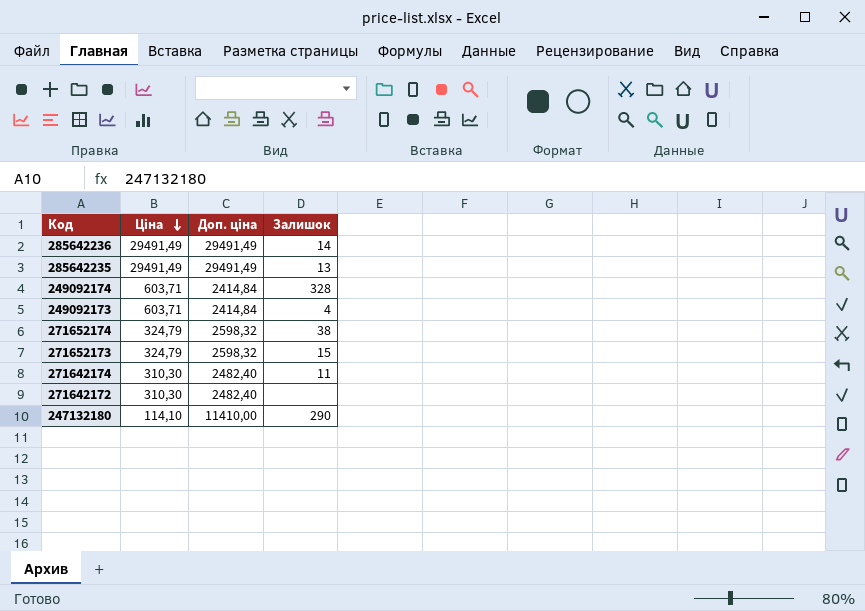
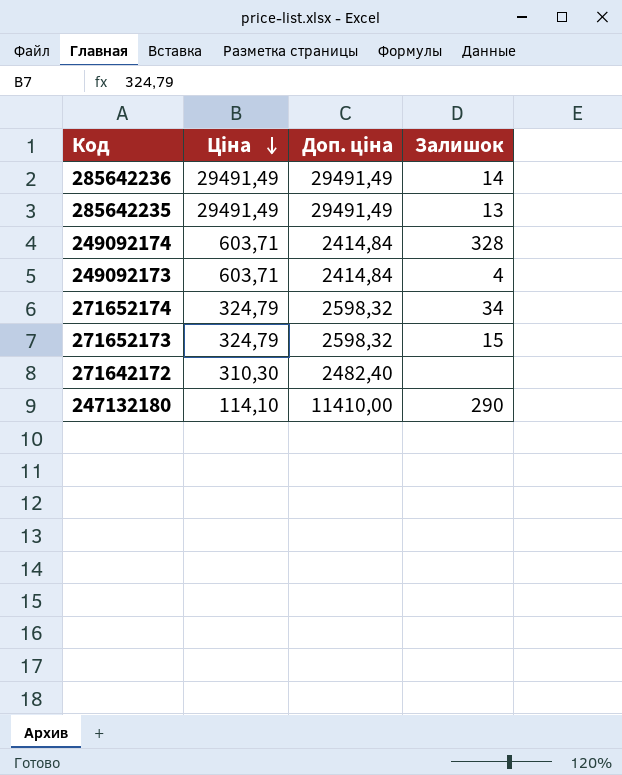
row 271642174: 310,30 | 2482,40 | 11 -> none
271652174 | Залишок: 38 -> 34

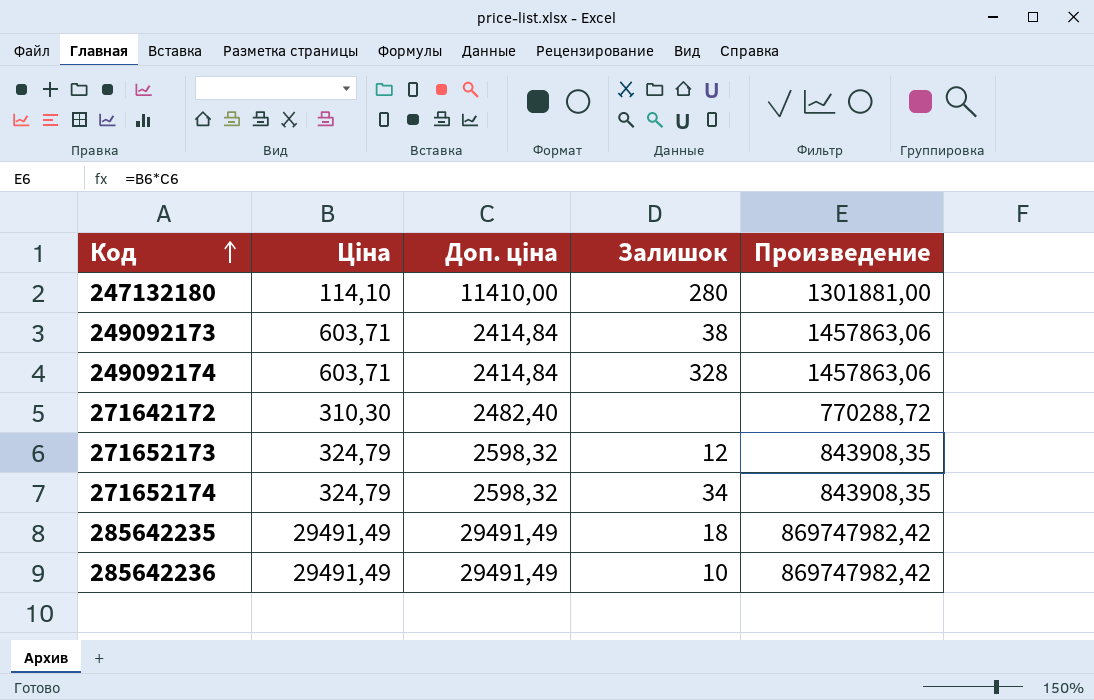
row order: Ціна descending -> Код ascending
column Произведение | formula: none -> [Ціна] * [Доп. ціна]
247132180 | Залишок: 290 -> 280
249092173 | Залишок: 4 -> 38
271652173 | Залишок: 15 -> 12
285642235 | Залишок: 13 -> 18
285642236 | Залишок: 14 -> 10

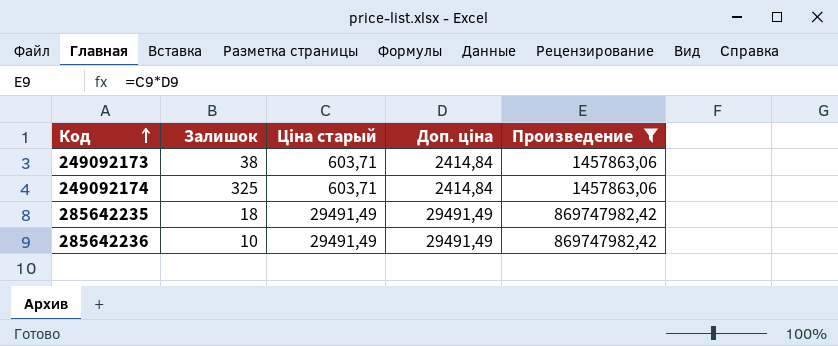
filter: none -> Произведение >= 1457863,06
column Залишок | position: 4 -> 2
column name: Ціна -> Ціна старый
249092174 | Залишок: 328 -> 325

